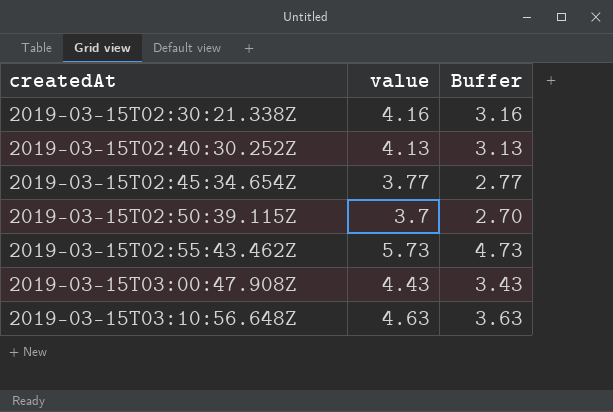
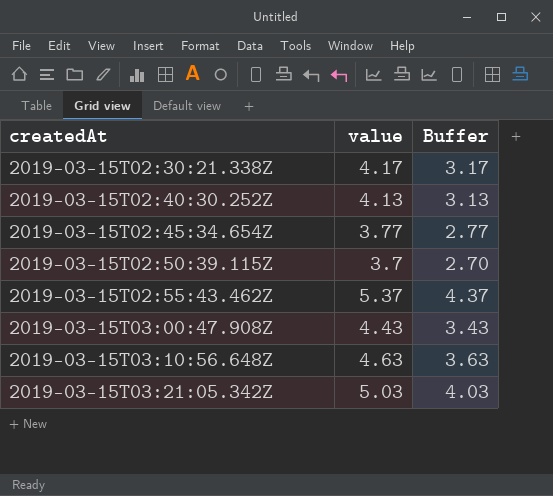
2019-03-15T02:30:21.338Z | value: 4.16 -> 4.17
2019-03-15T02:30:21.338Z | Buffer: 3.16 -> 3.17
2019-03-15T02:55:43.462Z | value: 5.73 -> 5.37
2019-03-15T02:55:43.462Z | Buffer: 4.73 -> 4.37
row 2019-03-15T03:21:05.342Z: none -> 5.03 | 4.03

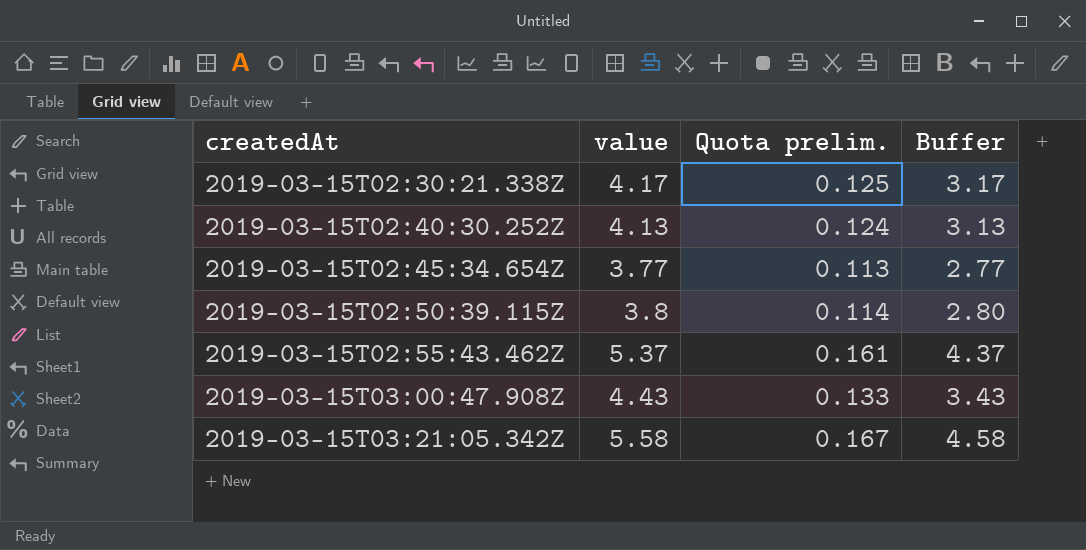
column Quota prelim. | formula: none -> [value] * 0.03
row 2019-03-15T03:10:56.648Z: 4.63 | 3.63 -> none
2019-03-15T02:50:39.115Z | value: 3.7 -> 3.8
2019-03-15T02:50:39.115Z | Buffer: 2.70 -> 2.80
2019-03-15T03:21:05.342Z | value: 5.03 -> 5.58
2019-03-15T03:21:05.342Z | Buffer: 4.03 -> 4.58

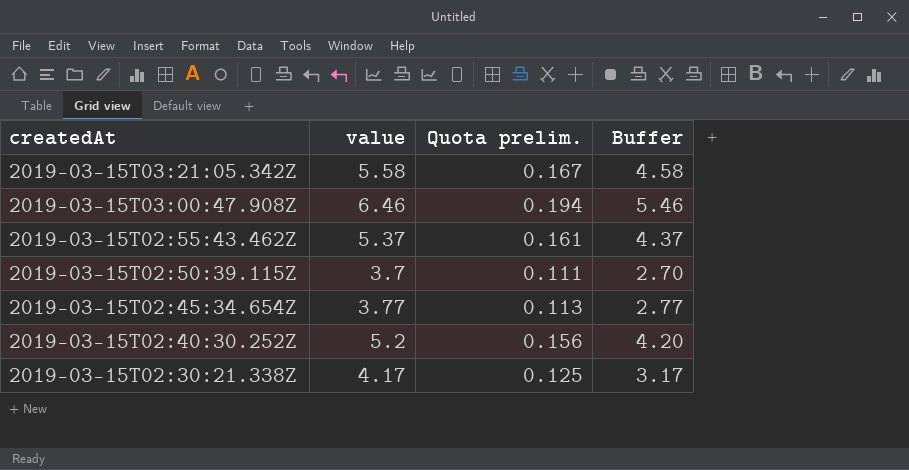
row order: createdAt ascending -> createdAt descending
2019-03-15T03:00:47.908Z | value: 4.43 -> 6.46
2019-03-15T03:00:47.908Z | Quota prelim.: 0.133 -> 0.194
2019-03-15T03:00:47.908Z | Buffer: 3.43 -> 5.46
2019-03-15T02:50:39.115Z | value: 3.8 -> 3.7
2019-03-15T02:50:39.115Z | Quota prelim.: 0.114 -> 0.111
2019-03-15T02:50:39.115Z | Buffer: 2.80 -> 2.70
2019-03-15T02:40:30.252Z | value: 4.13 -> 5.2
2019-03-15T02:40:30.252Z | Quota prelim.: 0.124 -> 0.156
2019-03-15T02:40:30.252Z | Buffer: 3.13 -> 4.20

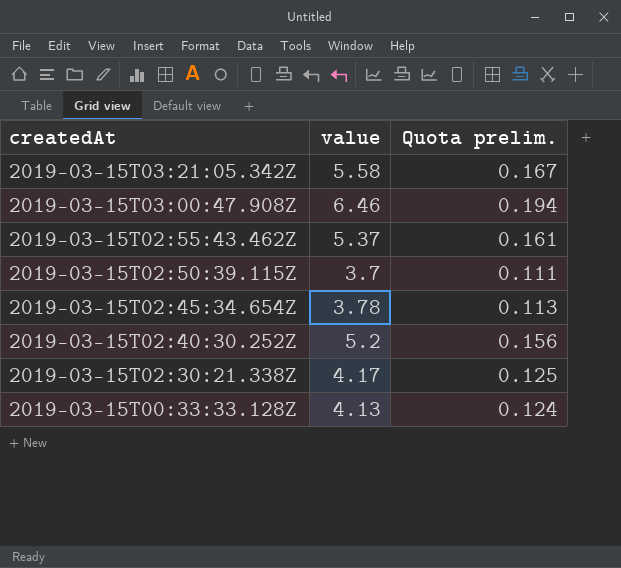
column Buffer | formula: [value] - 1 -> none
2019-03-15T02:45:34.654Z | value: 3.77 -> 3.78
row 2019-03-15T00:33:33.128Z: none -> 4.13 | 0.124

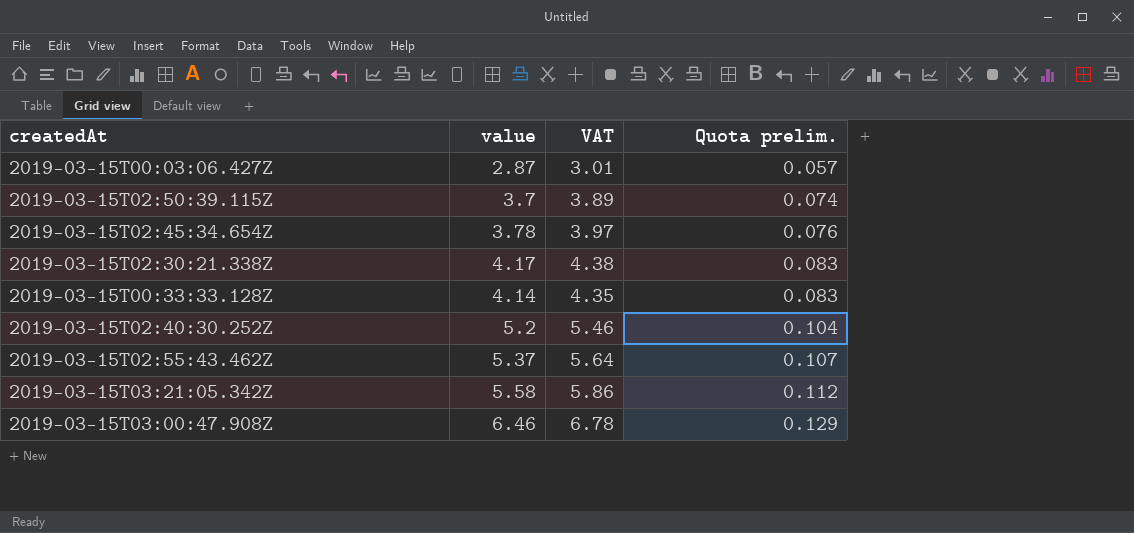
row order: createdAt descending -> Quota prelim. ascending
column VAT | formula: none -> [value] * 1.05
column Quota prelim. | formula: [value] * 0.03 -> [value] * 0.02
row 2019-03-15T00:03:06.427Z: none -> 2.87 | 3.01 | 0.057
2019-03-15T00:33:33.128Z | value: 4.13 -> 4.14

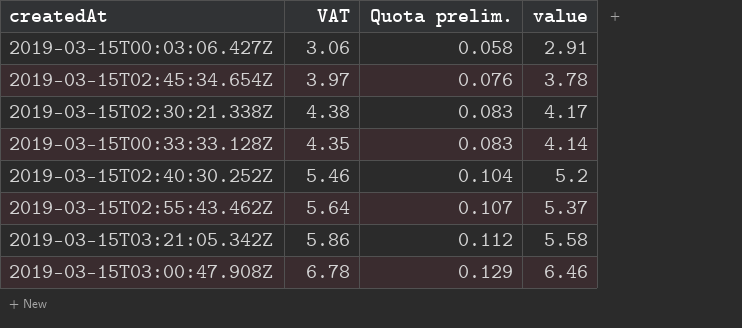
column value | position: 2 -> 4
row 2019-03-15T02:50:39.115Z: 3.7 | 3.89 | 0.074 -> none
2019-03-15T00:03:06.427Z | VAT: 3.01 -> 3.06
2019-03-15T00:03:06.427Z | Quota prelim.: 0.057 -> 0.058
2019-03-15T00:03:06.427Z | value: 2.87 -> 2.91

